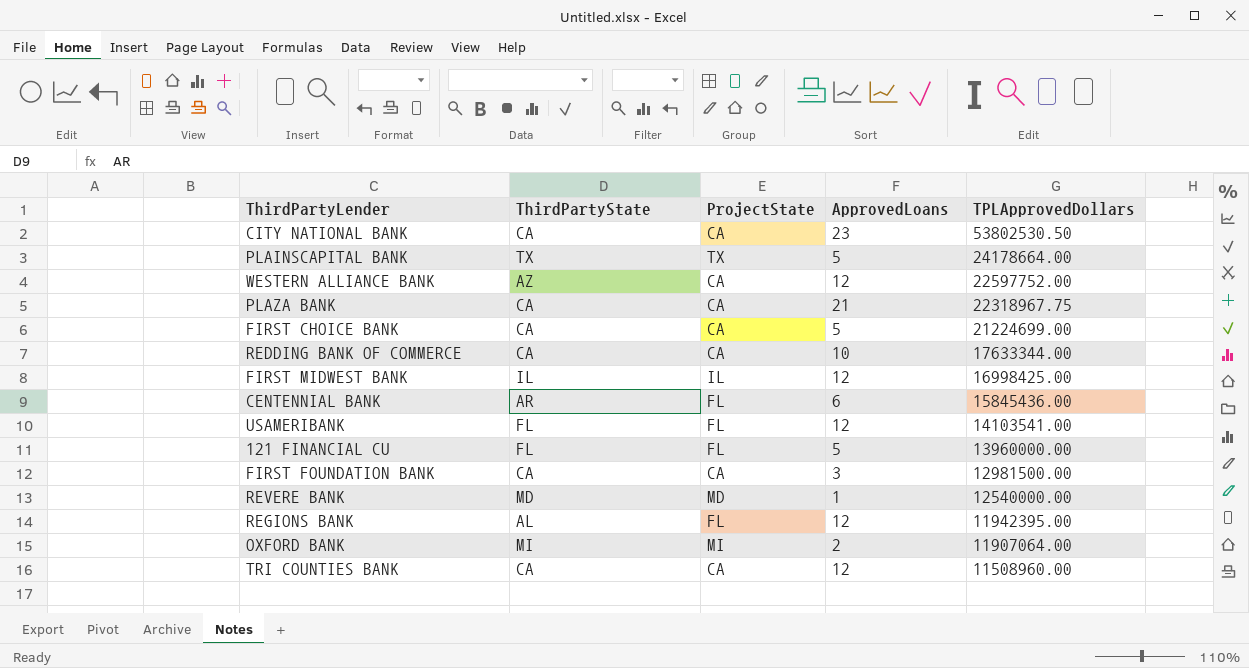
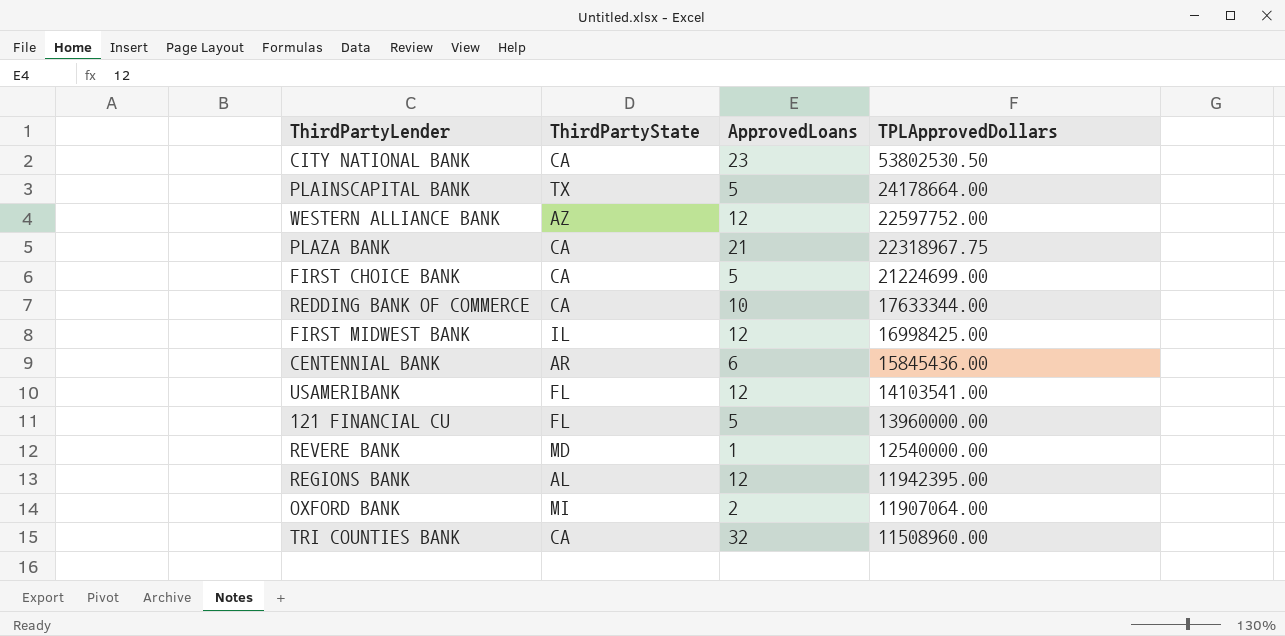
column ProjectState | position: 3 -> none
row FIRST FOUNDATION BANK: CA | CA | 3 | 12981500.00 -> none
TRI COUNTIES BANK | ApprovedLoans: 12 -> 32

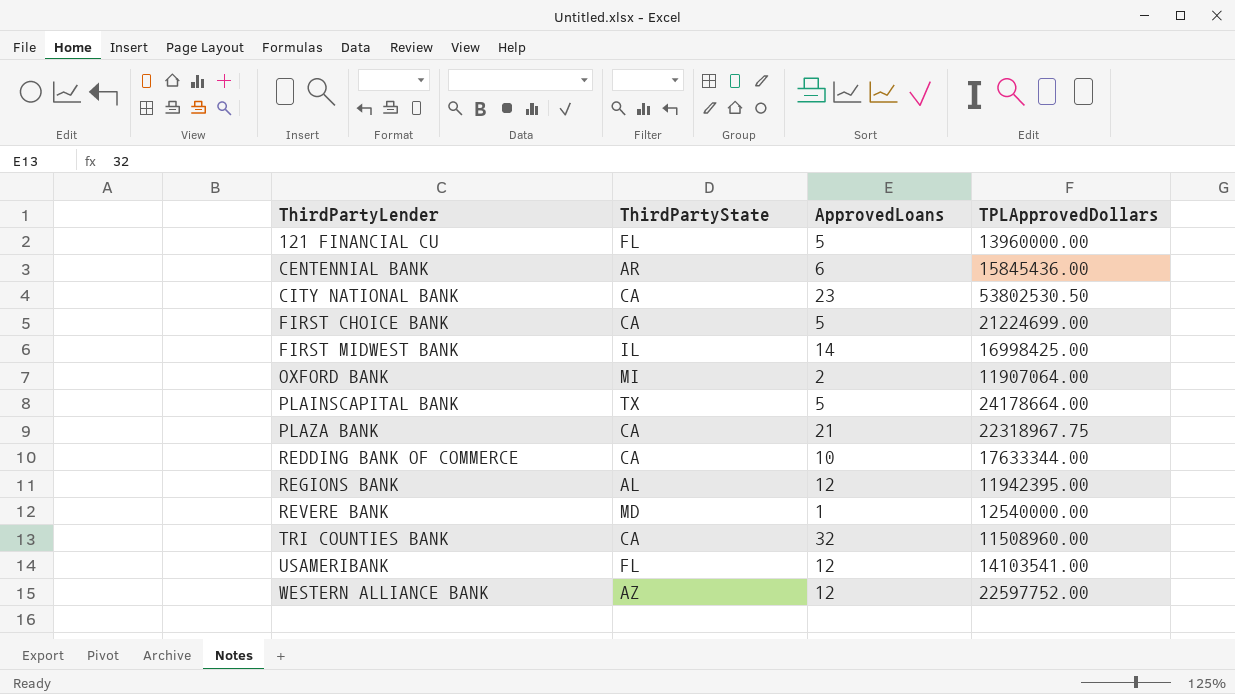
row order: TPLApprovedDollars descending -> ThirdPartyLender ascending
FIRST MIDWEST BANK | ApprovedLoans: 12 -> 14

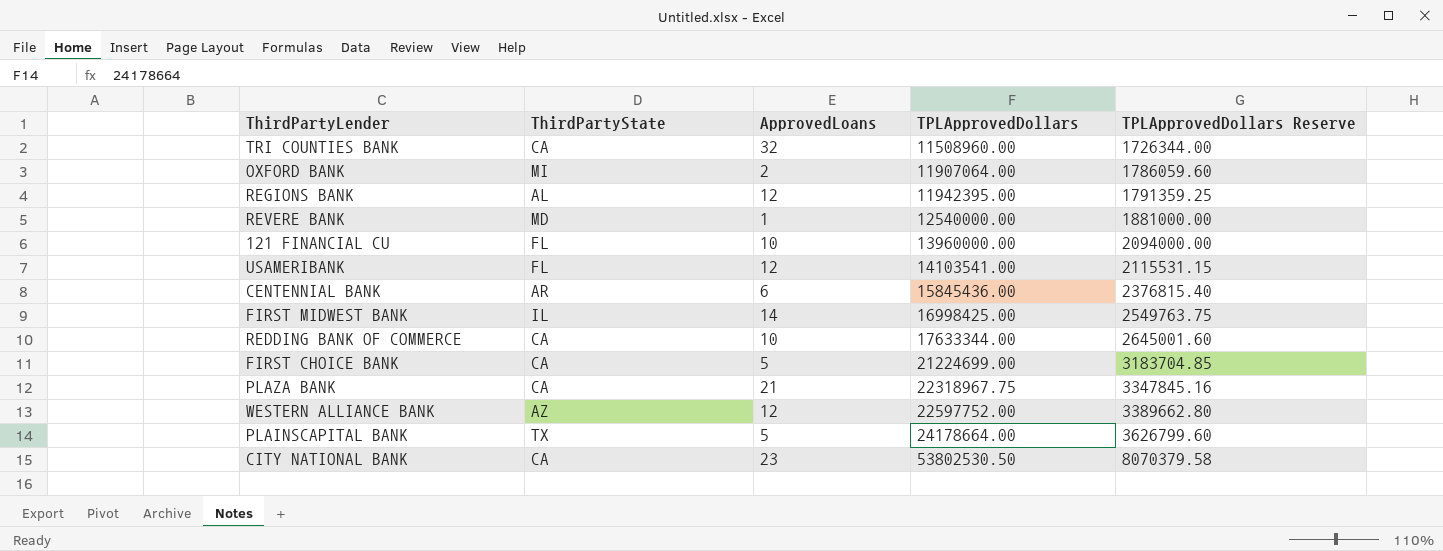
row order: ThirdPartyLender ascending -> TPLApprovedDollars ascending
column TPLApprovedDollars Reserve | formula: none -> [TPLApprovedDollars] * 0.15
121 FINANCIAL CU | ApprovedLoans: 5 -> 10

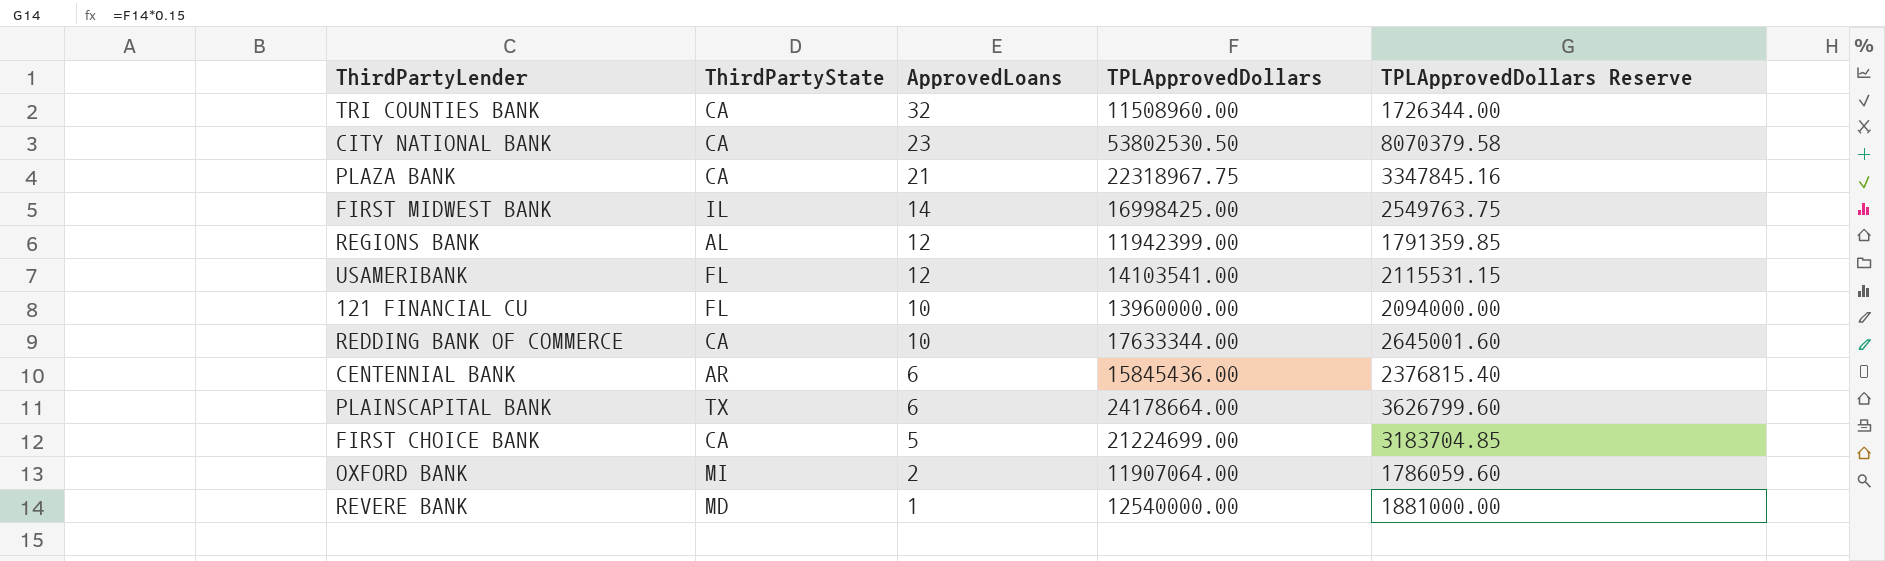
row order: TPLApprovedDollars ascending -> ApprovedLoans descending
row WESTERN ALLIANCE BANK: AZ | 12 | 22597752.00 | 3389662.80 -> none
REGIONS BANK | TPLApprovedDollars: 11942395.00 -> 11942399.00
REGIONS BANK | TPLApprovedDollars Reserve: 1791359.25 -> 1791359.85
PLAINSCAPITAL BANK | ApprovedLoans: 5 -> 6

